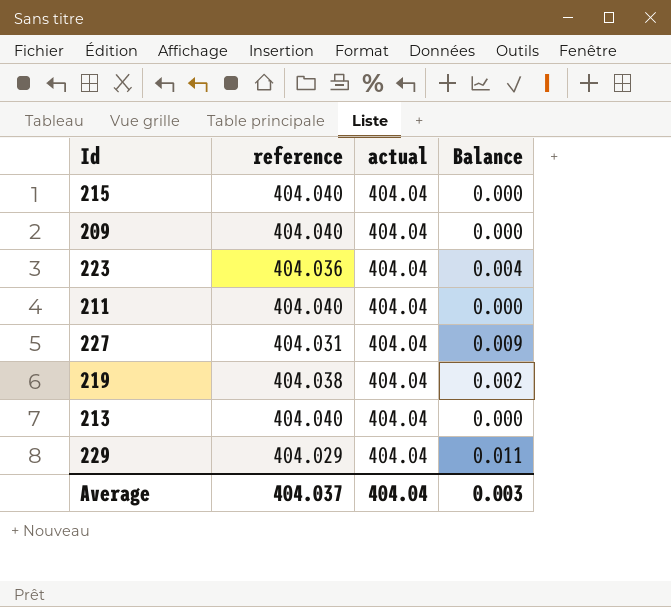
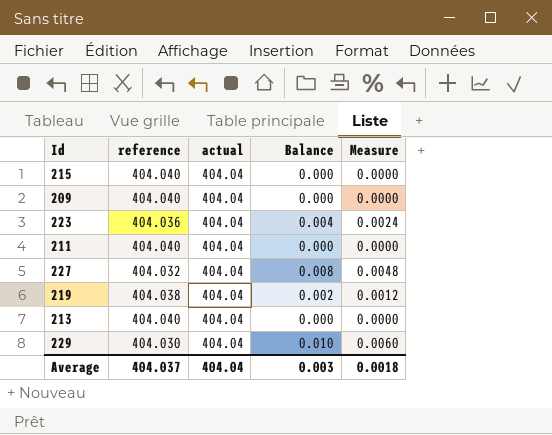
column Measure | formula: none -> [Balance] * 0.6
227 | reference: 404.031 -> 404.032
227 | Balance: 0.009 -> 0.008
229 | reference: 404.029 -> 404.030
229 | Balance: 0.011 -> 0.010

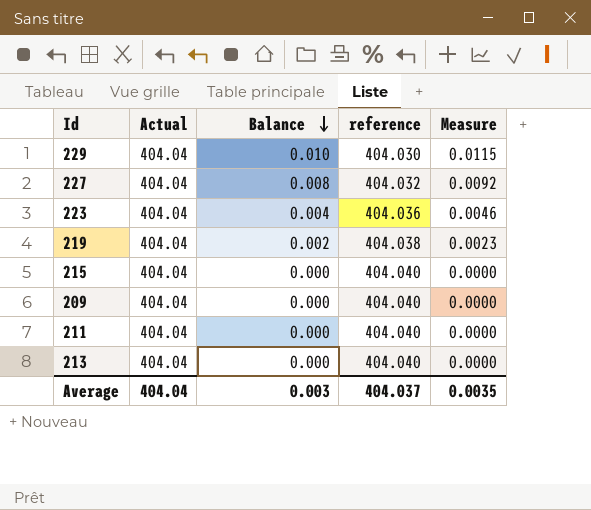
row order: none -> Balance descending
column name: actual -> Actual
column reference | position: 2 -> 4
column Measure | formula: [Balance] * 0.6 -> [Balance] * 1.15
Average | Measure: 0.0018 -> 0.0035

